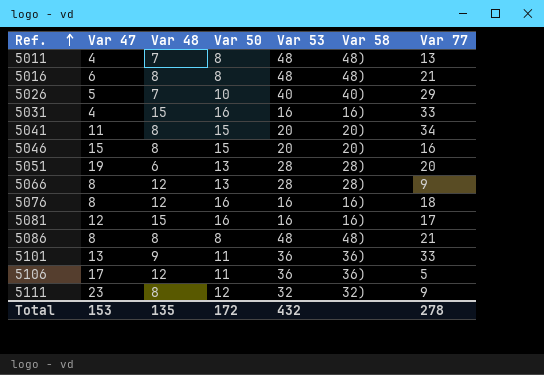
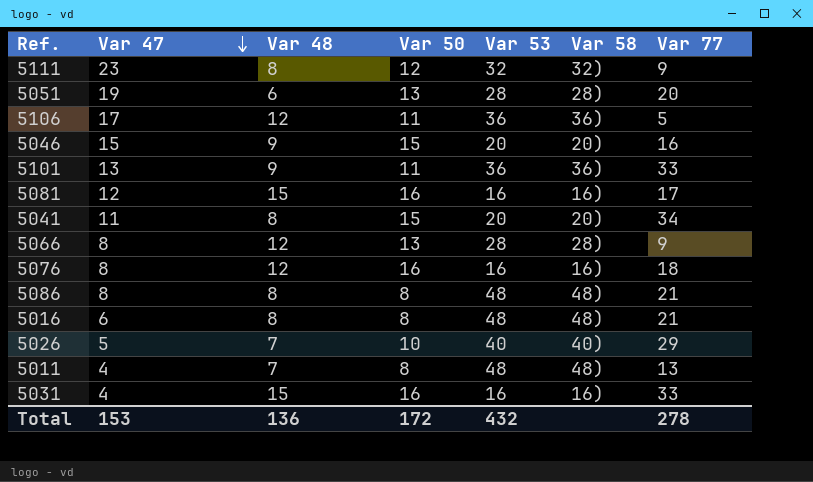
row order: Ref. ascending -> Var 47 descending
5046 | Var 48: 8 -> 9
Total | Var 48: 135 -> 136

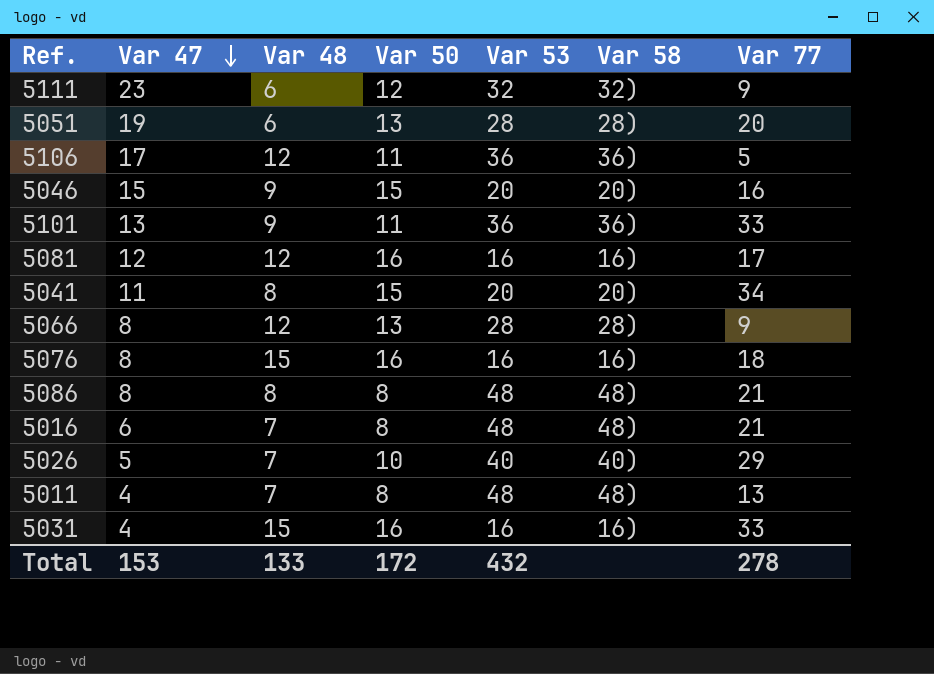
5111 | Var 48: 8 -> 6
5081 | Var 48: 15 -> 12
5076 | Var 48: 12 -> 15
5016 | Var 48: 8 -> 7
Total | Var 48: 136 -> 133

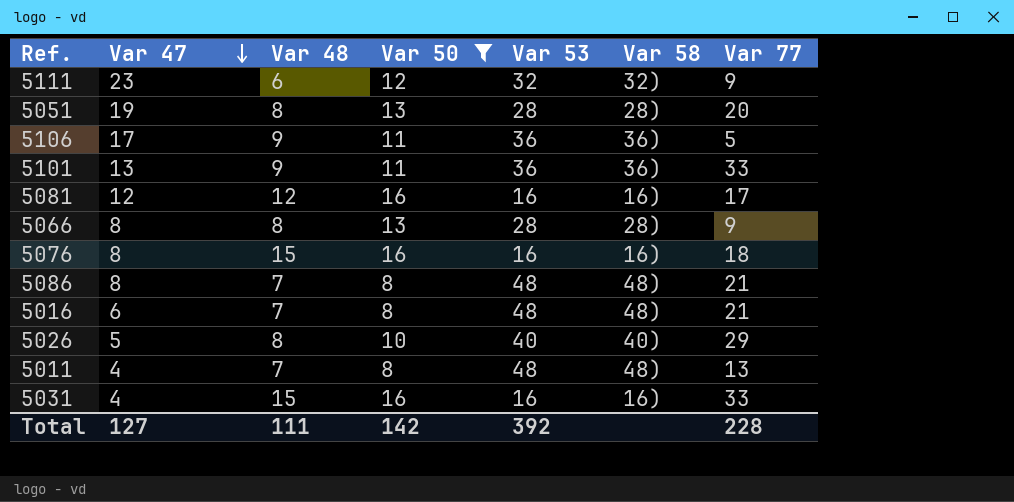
filter: none -> Var 50 != 15
5051 | Var 48: 6 -> 8
5106 | Var 48: 12 -> 9
5066 | Var 48: 12 -> 8
5086 | Var 48: 8 -> 7
5026 | Var 48: 7 -> 8
Total | Var 47: 153 -> 127
Total | Var 48: 133 -> 111
Total | Var 50: 172 -> 142
Total | Var 53: 432 -> 392
Total | Var 77: 278 -> 228

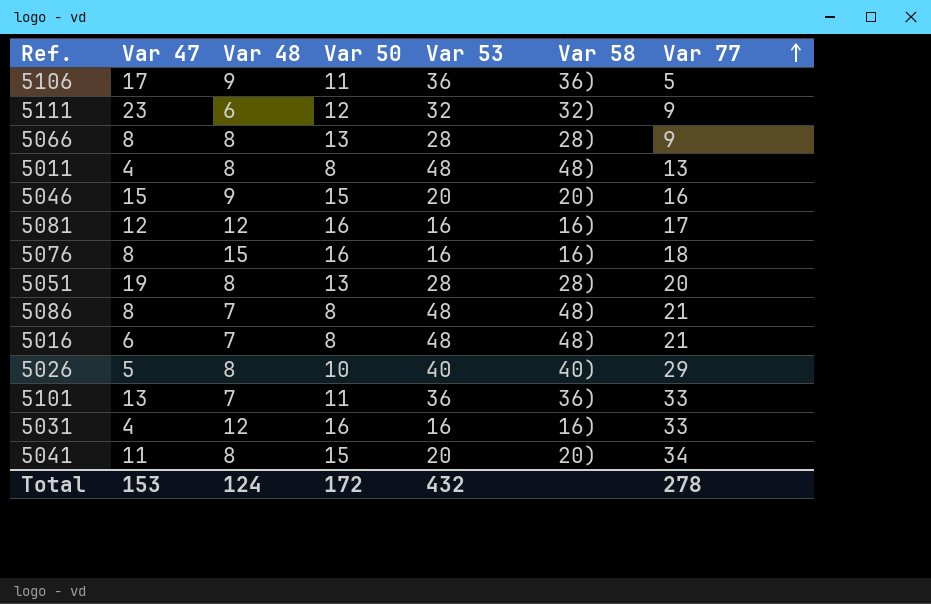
filter: Var 50 != 15 -> none
row order: Var 47 descending -> Var 77 ascending
5011 | Var 48: 7 -> 8
5101 | Var 48: 9 -> 7
5031 | Var 48: 15 -> 12
Total | Var 47: 127 -> 153
Total | Var 48: 111 -> 124
Total | Var 50: 142 -> 172
Total | Var 53: 392 -> 432
Total | Var 77: 228 -> 278

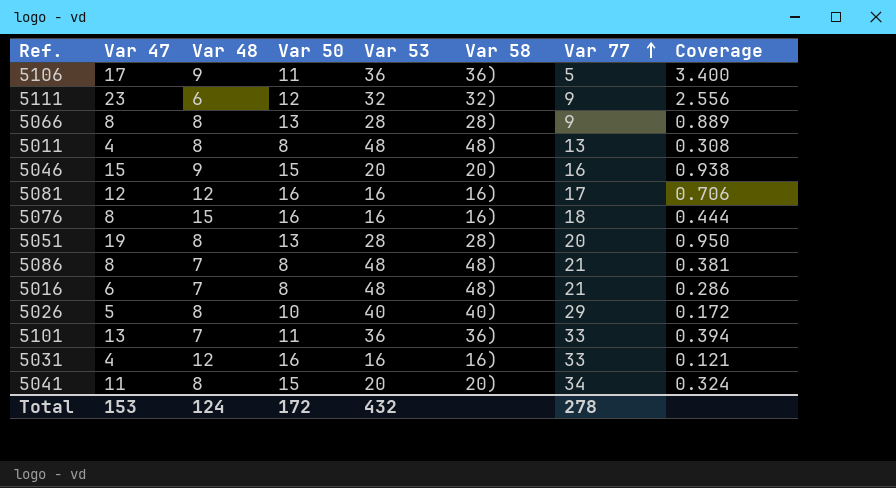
column Coverage | formula: none -> [Var 47] / [Var 77]

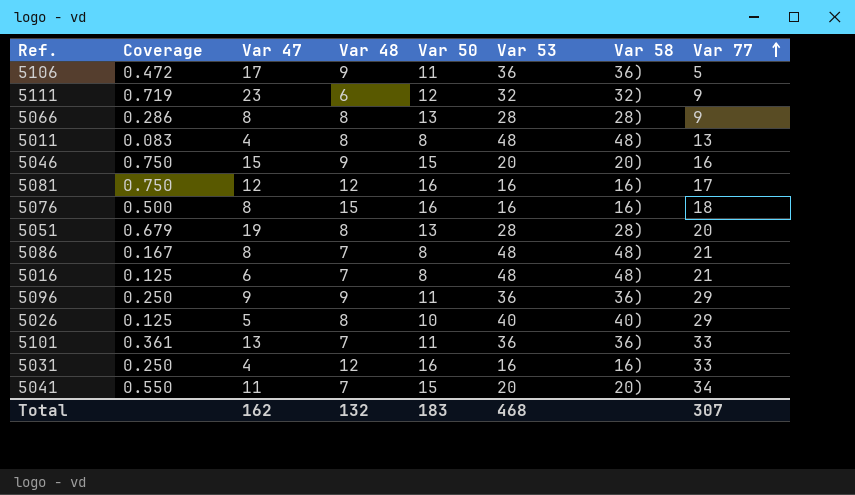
column Coverage | formula: [Var 47] / [Var 77] -> [Var 47] / [Var 53]
column Coverage | position: 8 -> 2
row 5096: none -> 0.250 | 9 | 9 | 11 | 36 | 36) | 29
5041 | Var 48: 8 -> 7
Total | Var 47: 153 -> 162
Total | Var 48: 124 -> 132
Total | Var 50: 172 -> 183
Total | Var 53: 432 -> 468
Total | Var 77: 278 -> 307

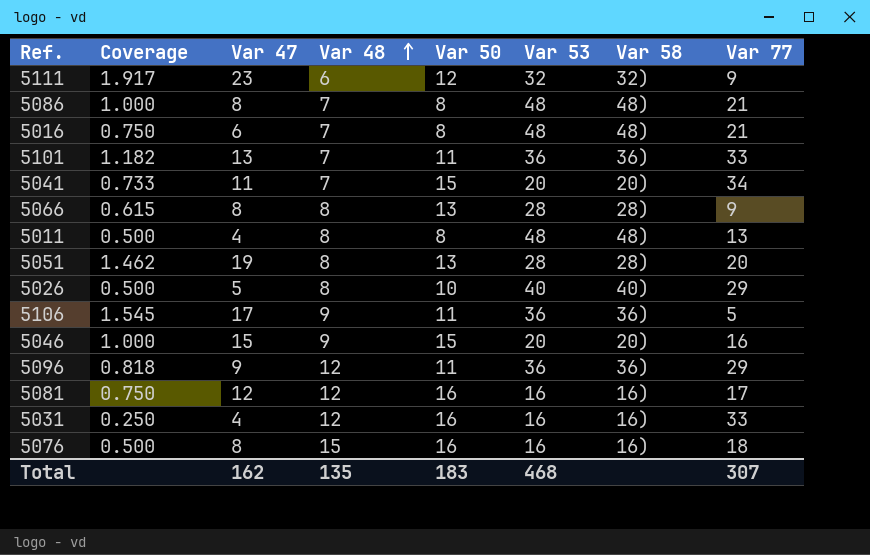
row order: Var 77 ascending -> Var 48 ascending
column Coverage | formula: [Var 47] / [Var 53] -> [Var 47] / [Var 50]
5096 | Var 48: 9 -> 12
Total | Var 48: 132 -> 135

